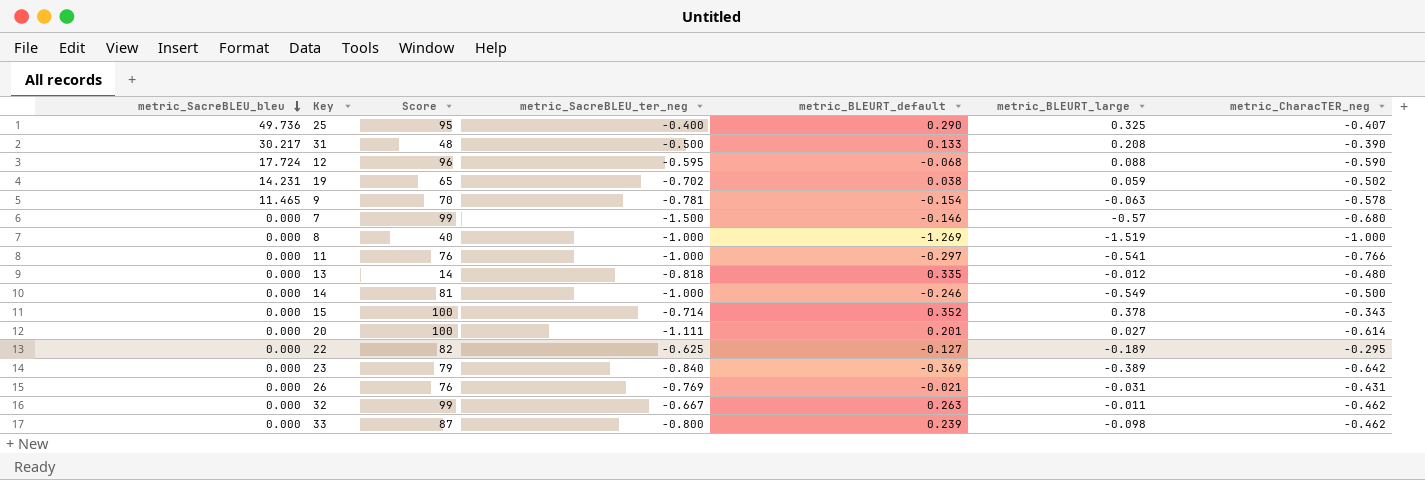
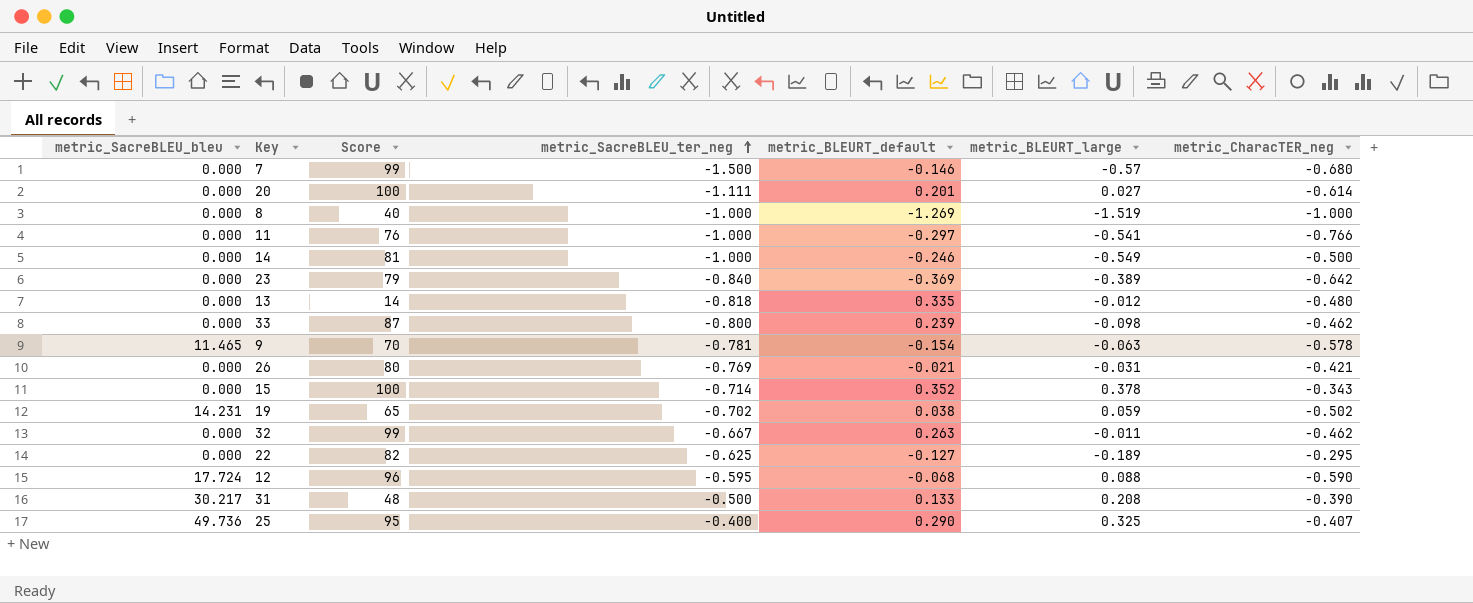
row order: metric_SacreBLEU_bleu descending -> metric_SacreBLEU_ter_neg ascending
26 | Score: 76 -> 80
26 | metric_CharacTER_neg: -0.431 -> -0.421

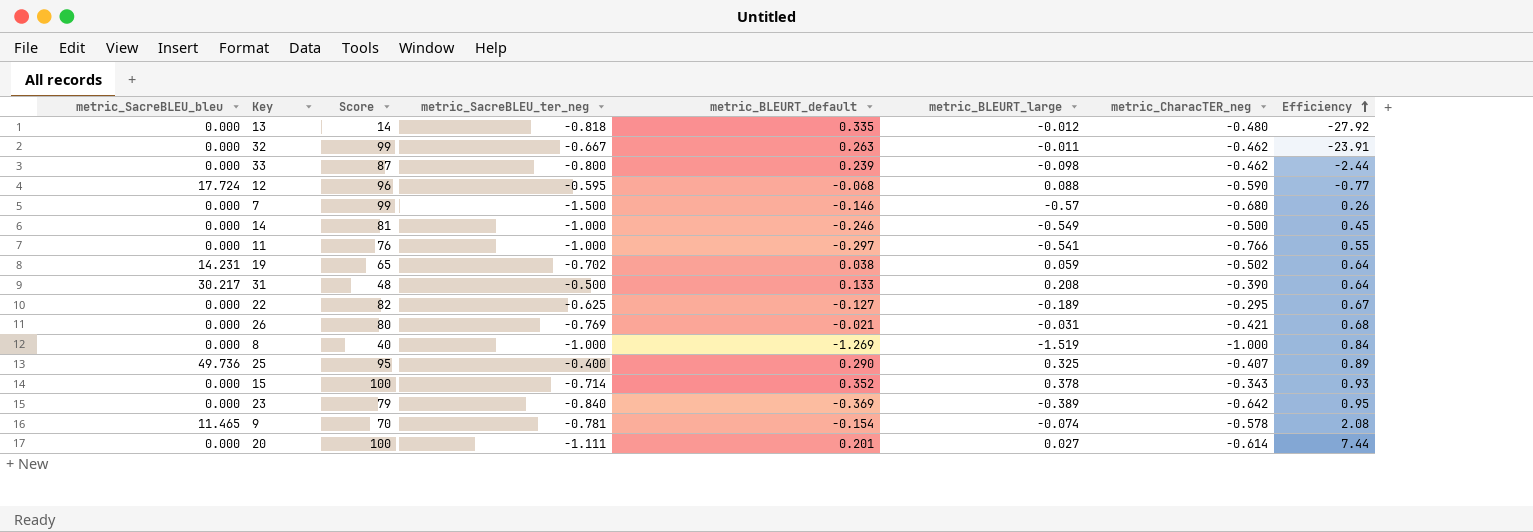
row order: metric_SacreBLEU_ter_neg ascending -> Efficiency ascending
column Efficiency | formula: none -> [metric_BLEURT_default] / [metric_BLEURT_large]
9 | metric_BLEURT_large: -0.063 -> -0.074

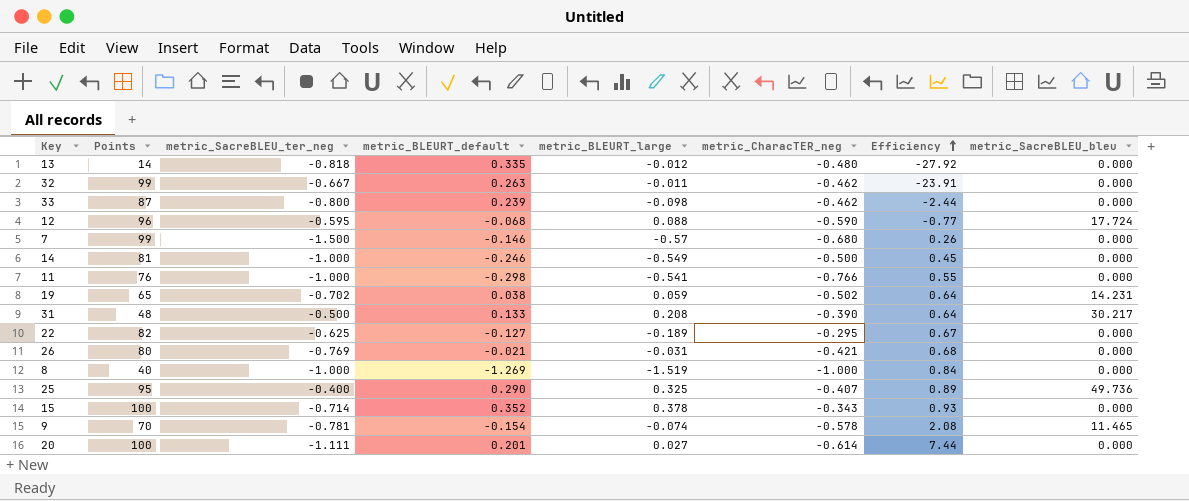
column name: Score -> Points
column metric_SacreBLEU_bleu | position: 1 -> 8
row 23: 0.000 | 79 | -0.840 | -0.369 | -0.389 | -0.642 | 0.95 -> none
11 | metric_BLEURT_default: -0.297 -> -0.298

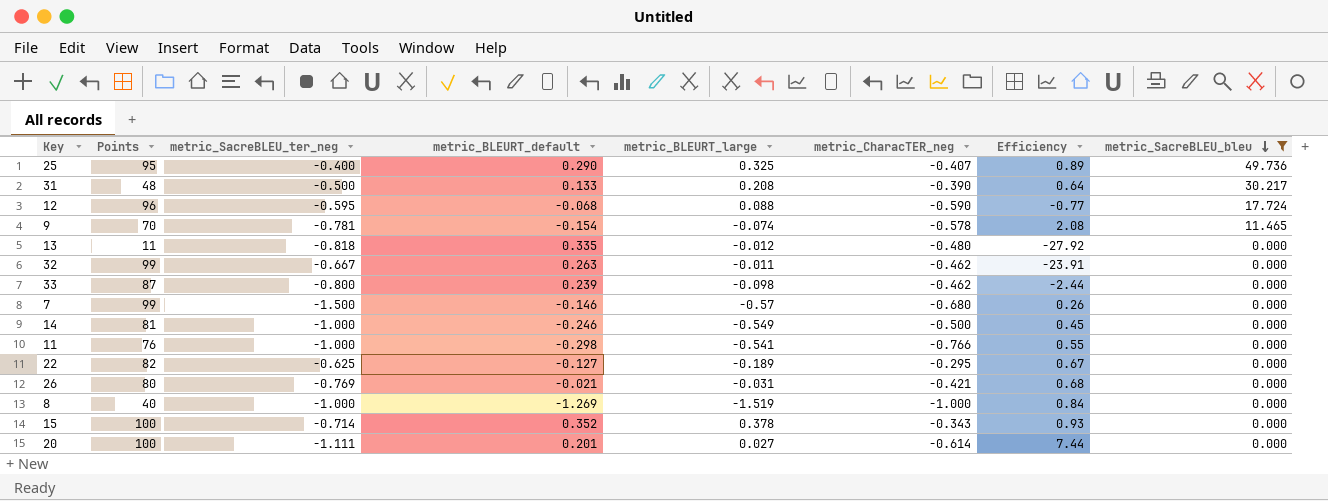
filter: none -> metric_SacreBLEU_bleu != 14.231
row order: Efficiency ascending -> metric_SacreBLEU_bleu descending
13 | Points: 14 -> 11

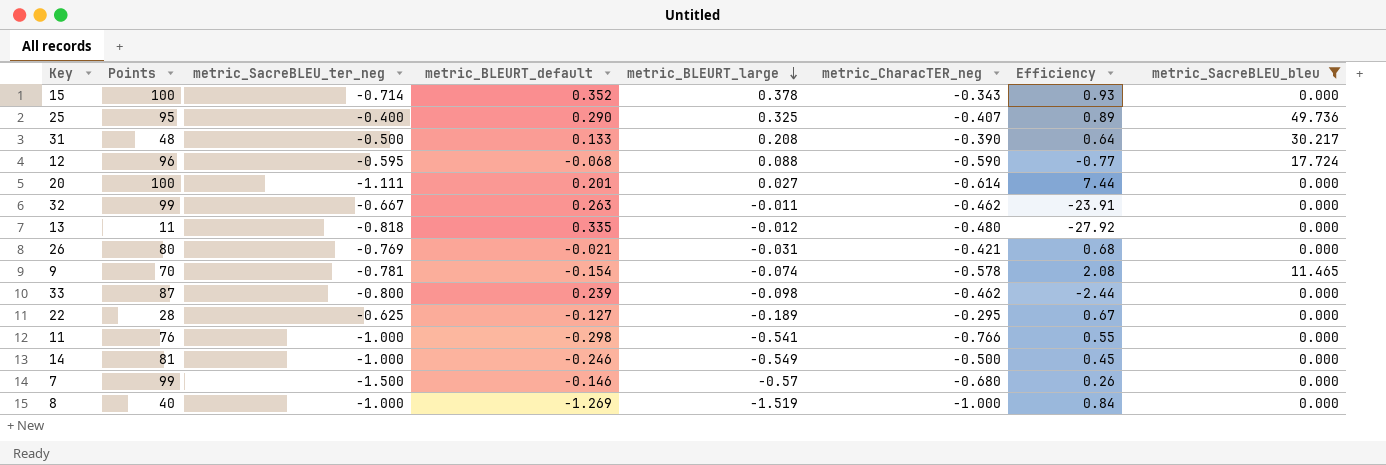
row order: metric_SacreBLEU_bleu descending -> metric_BLEURT_large descending
22 | Points: 82 -> 28

